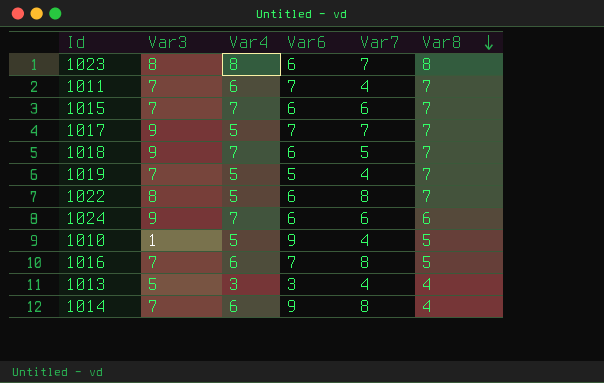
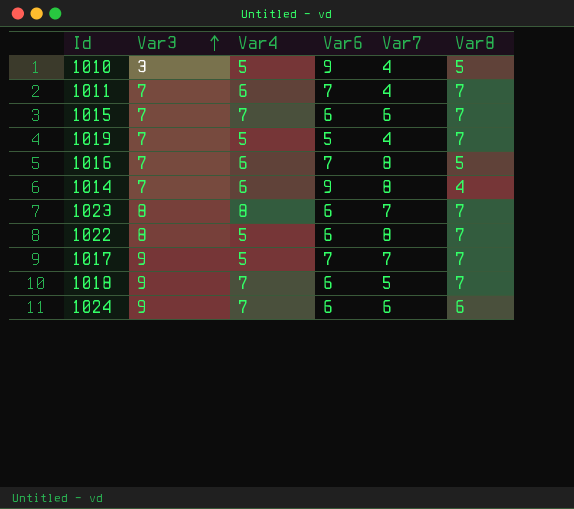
row order: Var8 descending -> Var3 ascending
row 1013: 5 | 3 | 3 | 4 | 4 -> none
1010 | Var3: 1 -> 3
1023 | Var8: 8 -> 7

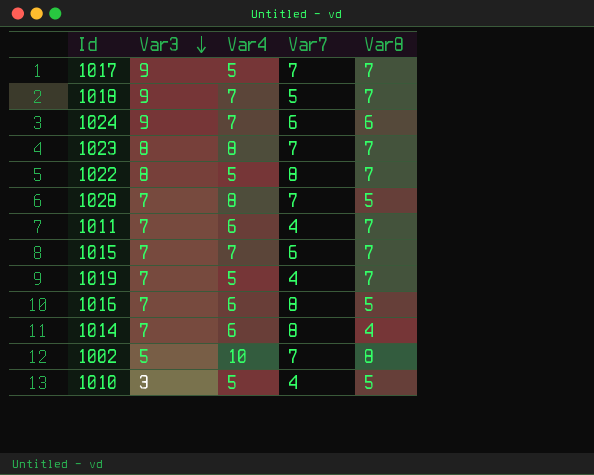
row order: Var3 ascending -> Var3 descending
column Var6 | position: 4 -> none
row 1028: none -> 7 | 8 | 7 | 5
row 1002: none -> 5 | 10 | 7 | 8

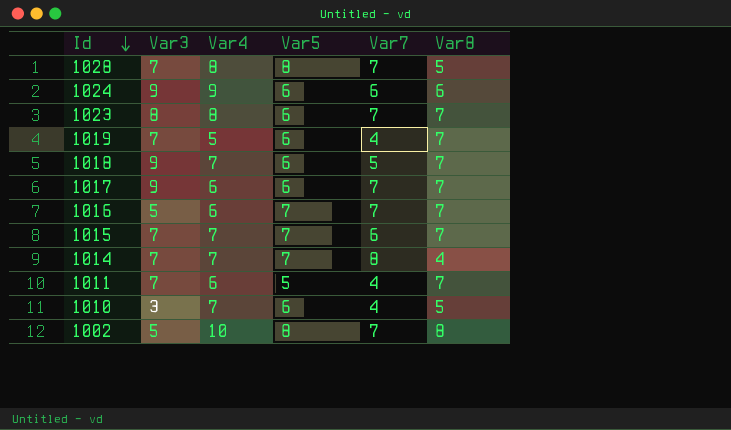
row order: Var3 descending -> Id descending
column Var5 | position: none -> 4
row 1022: 8 | 5 | 8 | 7 -> none
1024 | Var4: 7 -> 9
1017 | Var4: 5 -> 6
1016 | Var3: 7 -> 5
1016 | Var7: 8 -> 7
1016 | Var8: 5 -> 7
1014 | Var4: 6 -> 7
1010 | Var4: 5 -> 7

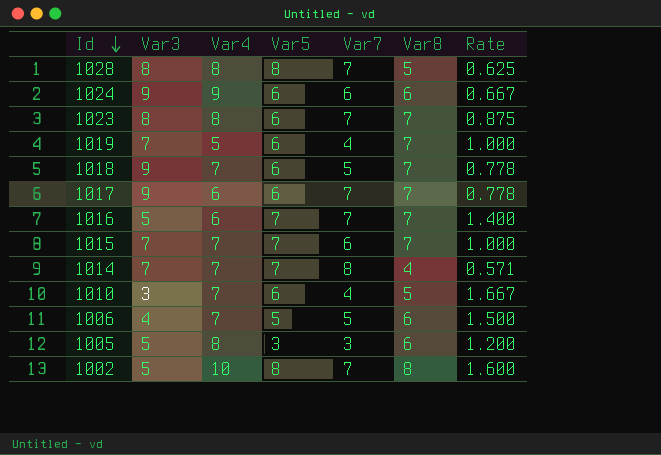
column Rate | formula: none -> [Var8] / [Var3]
row 1011: 7 | 6 | 5 | 4 | 7 -> none
1028 | Var3: 7 -> 8
row 1006: none -> 4 | 7 | 5 | 5 | 6 | 1.500
row 1005: none -> 5 | 8 | 3 | 3 | 6 | 1.200

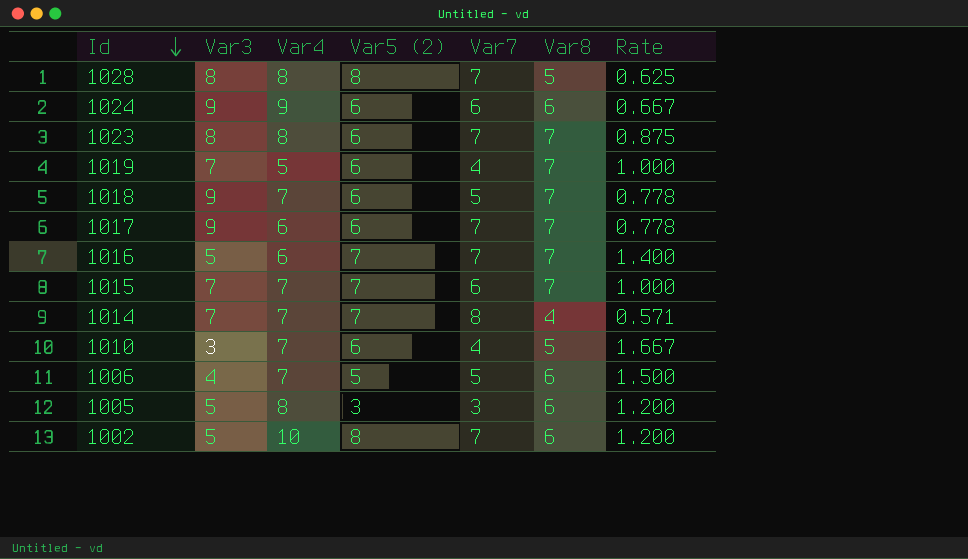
column name: Var5 -> Var5 (2)
1002 | Var8: 8 -> 6
1002 | Rate: 1.600 -> 1.200

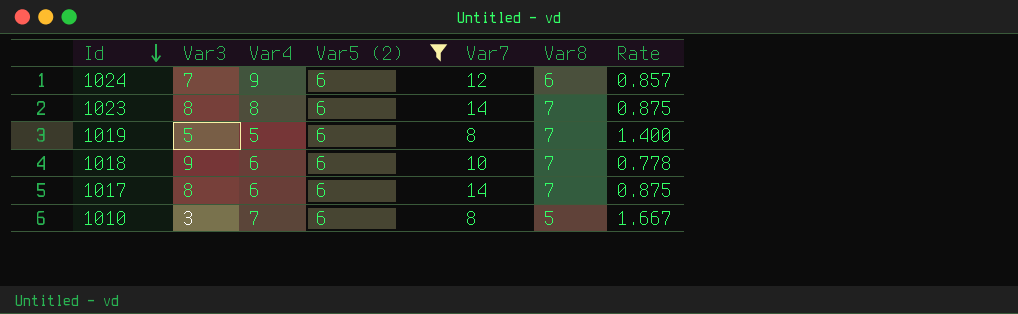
filter: none -> Var5 (2) = 6
1024 | Var3: 9 -> 7
1024 | Var7: 6 -> 12
1024 | Rate: 0.667 -> 0.857
1023 | Var7: 7 -> 14
1019 | Var3: 7 -> 5
1019 | Var7: 4 -> 8
1019 | Rate: 1.000 -> 1.400
1018 | Var4: 7 -> 6
1018 | Var7: 5 -> 10
1017 | Var3: 9 -> 8
1017 | Var7: 7 -> 14
1017 | Rate: 0.778 -> 0.875
1010 | Var7: 4 -> 8

